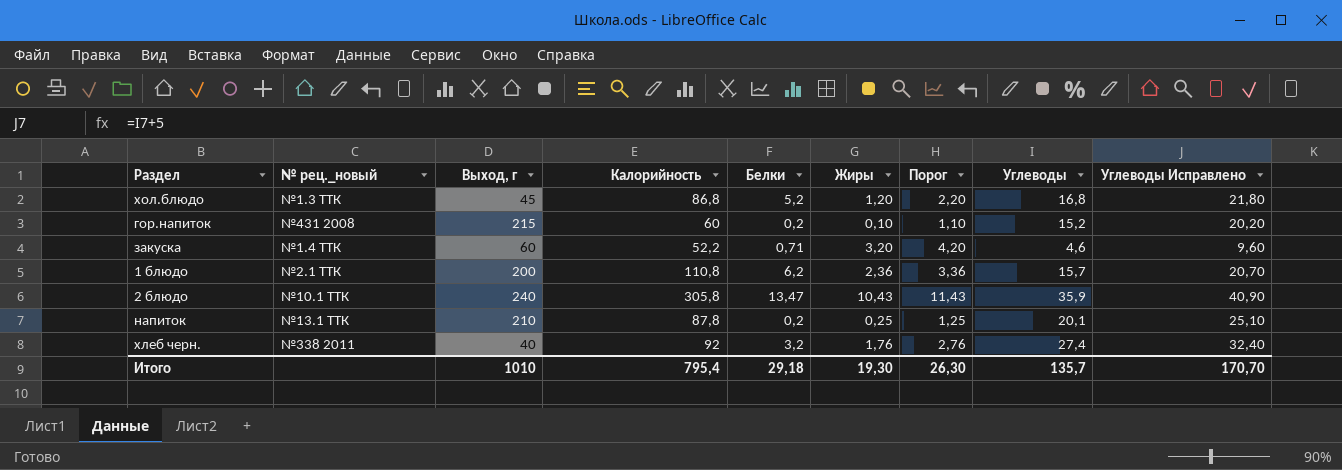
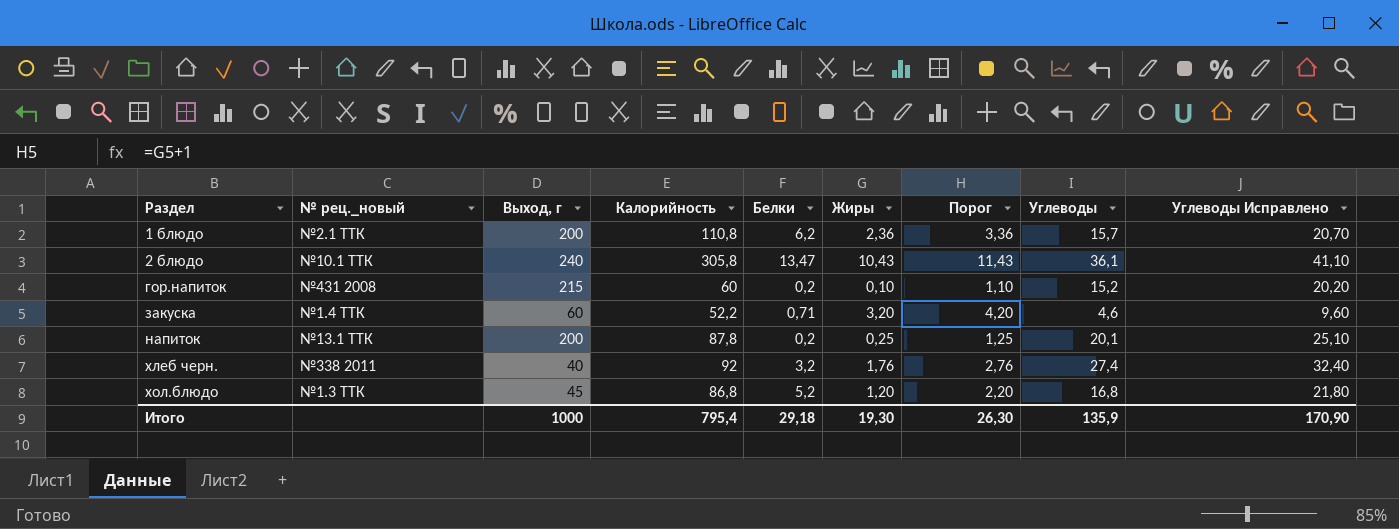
row order: none -> Раздел ascending
2 блюдо | Углеводы: 35,9 -> 36,1
2 блюдо | Углеводы Исправлено: 40,90 -> 41,10
напиток | Выход, г: 210 -> 200
Итого | Выход, г: 1010 -> 1000
Итого | Углеводы: 135,7 -> 135,9
Итого | Углеводы Исправлено: 170,70 -> 170,90

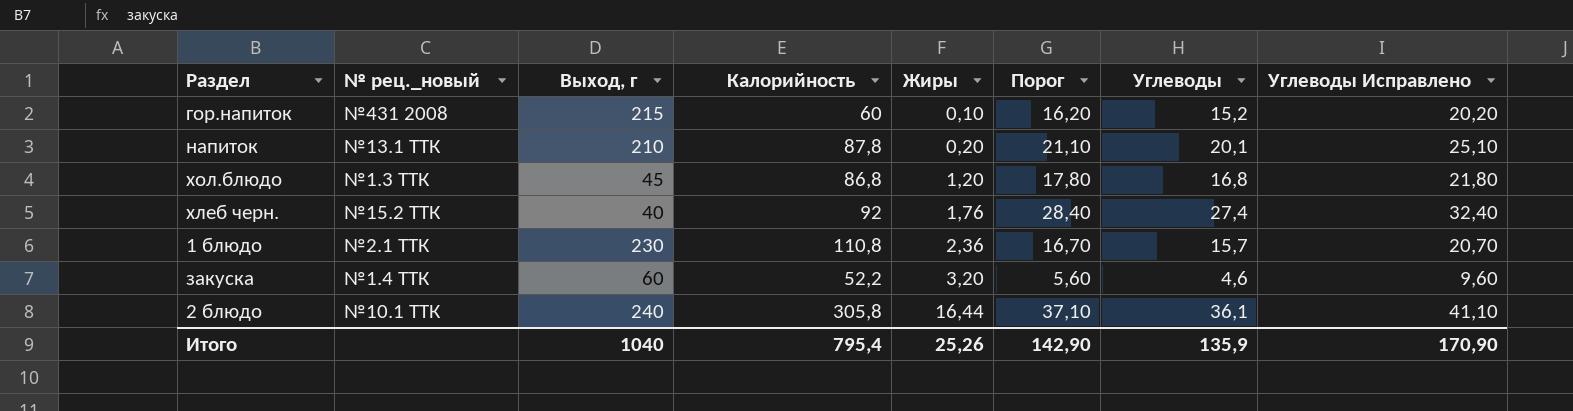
row order: Раздел ascending -> Жиры ascending
column Белки | position: 5 -> none
column Порог | formula: [Жиры] + 1 -> [Углеводы] + 1
напиток | Выход, г: 200 -> 210
напиток | Жиры: 0,25 -> 0,20
хлеб черн. | № рец._новый: №338 2011 -> №15.2 ТТК
1 блюдо | Выход, г: 200 -> 230
2 блюдо | Жиры: 10,43 -> 16,44
Итого | Выход, г: 1000 -> 1040
Итого | Жиры: 19,30 -> 25,26
Итого | Порог: 26,30 -> 142,90

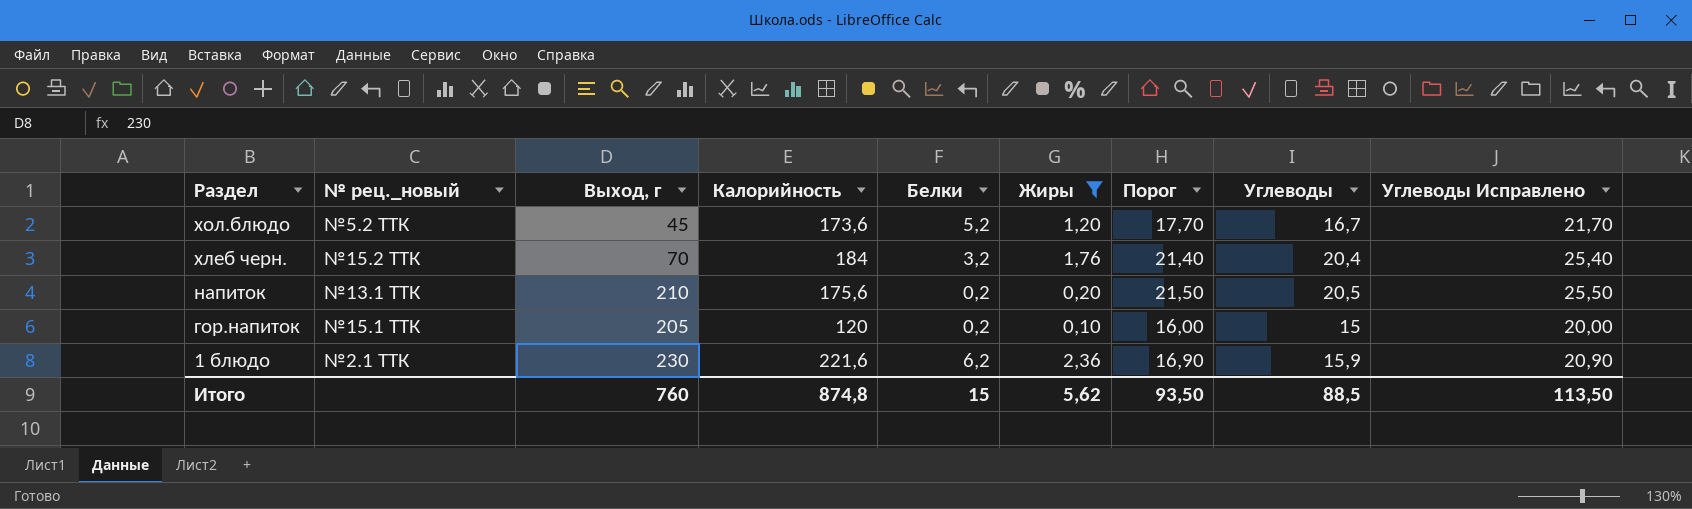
filter: none -> Жиры <= 2,36
row order: Жиры ascending -> Раздел descending
column Белки | position: none -> 5
хол.блюдо | № рец._новый: №1.3 ТТК -> №5.2 ТТК
хол.блюдо | Калорийность: 86,8 -> 173,6
хол.блюдо | Порог: 17,80 -> 17,70
хол.блюдо | Углеводы: 16,8 -> 16,7
хол.блюдо | Углеводы Исправлено: 21,80 -> 21,70
хлеб черн. | Выход, г: 40 -> 70
хлеб черн. | Калорийность: 92 -> 184
хлеб черн. | Порог: 28,40 -> 21,40
хлеб черн. | Углеводы: 27,4 -> 20,4
хлеб черн. | Углеводы Исправлено: 32,40 -> 25,40
напиток | Калорийность: 87,8 -> 175,6
напиток | Порог: 21,10 -> 21,50
напиток | Углеводы: 20,1 -> 20,5
напиток | Углеводы Исправлено: 25,10 -> 25,50
гор.напиток | № рец._новый: №431 2008 -> №15.1 ТТК
гор.напиток | Выход, г: 215 -> 205
гор.напиток | Калорийность: 60 -> 120
гор.напиток | Порог: 16,20 -> 16,00
гор.напиток | Углеводы: 15,2 -> 15
гор.напиток | Углеводы Исправлено: 20,20 -> 20,00
1 блюдо | Калорийность: 110,8 -> 221,6
1 блюдо | Порог: 16,70 -> 16,90
1 блюдо | Углеводы: 15,7 -> 15,9
1 блюдо | Углеводы Исправлено: 20,70 -> 20,90
Итого | Выход, г: 1040 -> 760
Итого | Калорийность: 795,4 -> 874,8
Итого | Жиры: 25,26 -> 5,62
Итого | Порог: 142,90 -> 93,50
Итого | Углеводы: 135,9 -> 88,5
Итого | Углеводы Исправлено: 170,90 -> 113,50

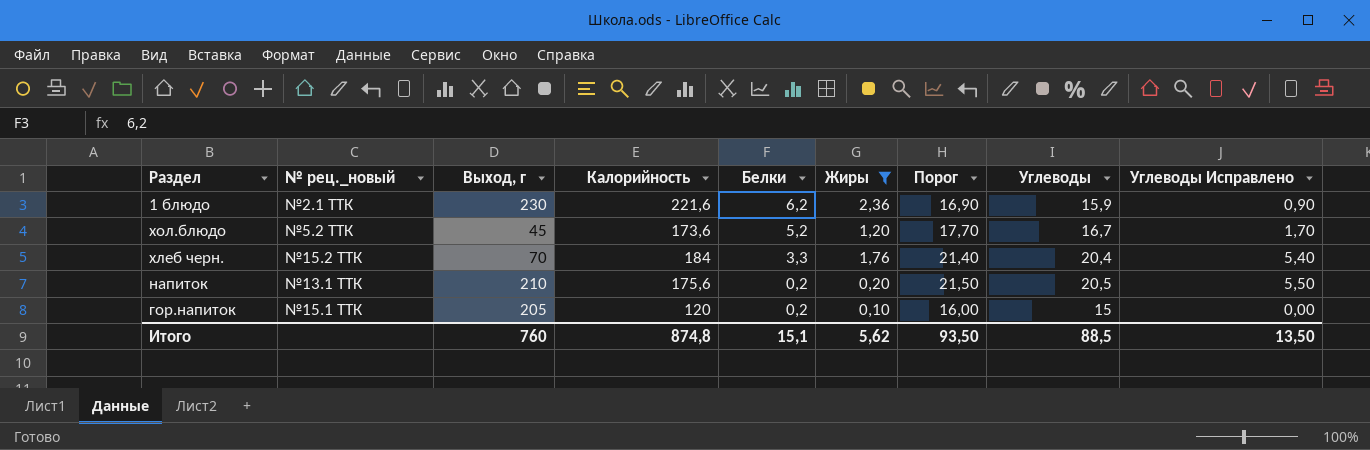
row order: Раздел descending -> Белки descending
column Углеводы Исправлено | formula: [Углеводы] + 5 -> [Углеводы] - 15
хлеб черн. | Белки: 3,2 -> 3,3
Итого | Белки: 15 -> 15,1
Итого | Углеводы Исправлено: 113,50 -> 13,50

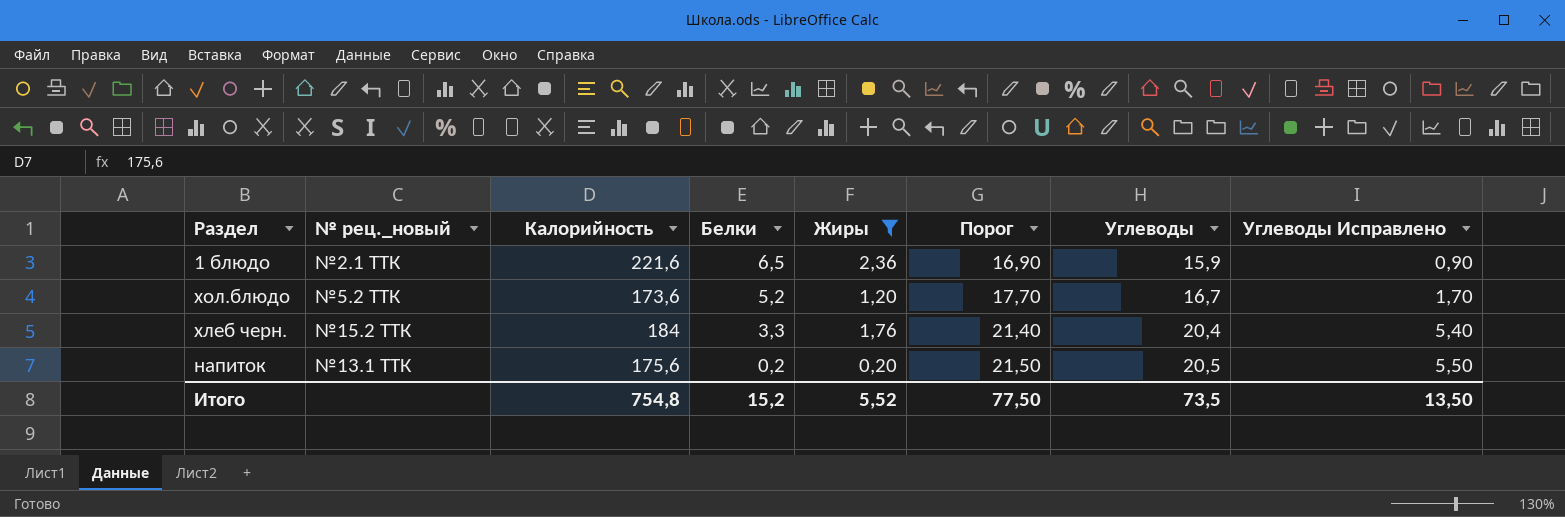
column Выход, г | position: 3 -> none
row гор.напиток: №15.1 ТТК | 205 | 120 | 0,2 | 0,10 | 16,00 | 15 | 0,00 -> none
1 блюдо | Белки: 6,2 -> 6,5
Итого | Калорийность: 874,8 -> 754,8
Итого | Белки: 15,1 -> 15,2
Итого | Жиры: 5,62 -> 5,52
Итого | Порог: 93,50 -> 77,50
Итого | Углеводы: 88,5 -> 73,5

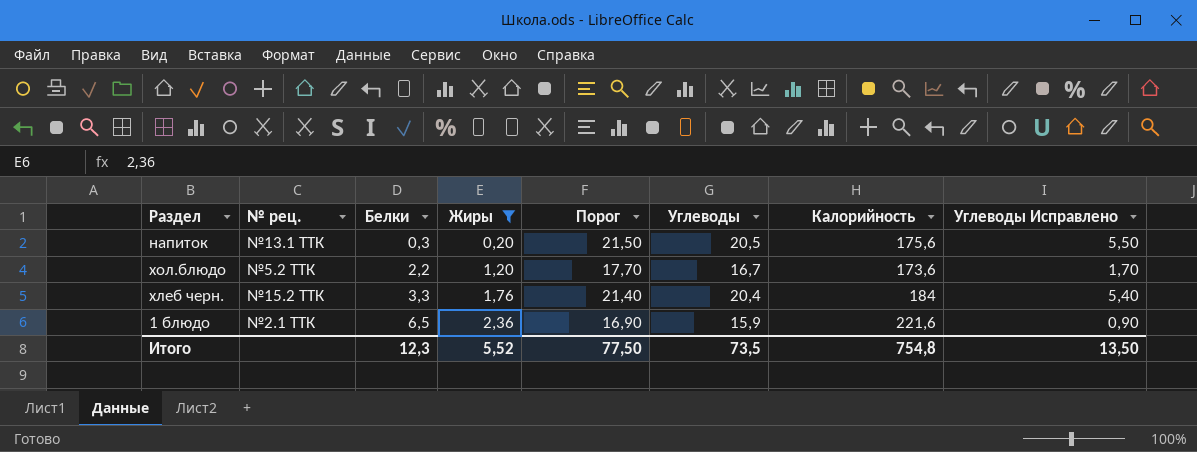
row order: Белки descending -> Белки ascending
column name: № рец._новый -> № рец.
column Калорийность | position: 3 -> 7
напиток | Белки: 0,2 -> 0,3
хол.блюдо | Белки: 5,2 -> 2,2
Итого | Белки: 15,2 -> 12,3

